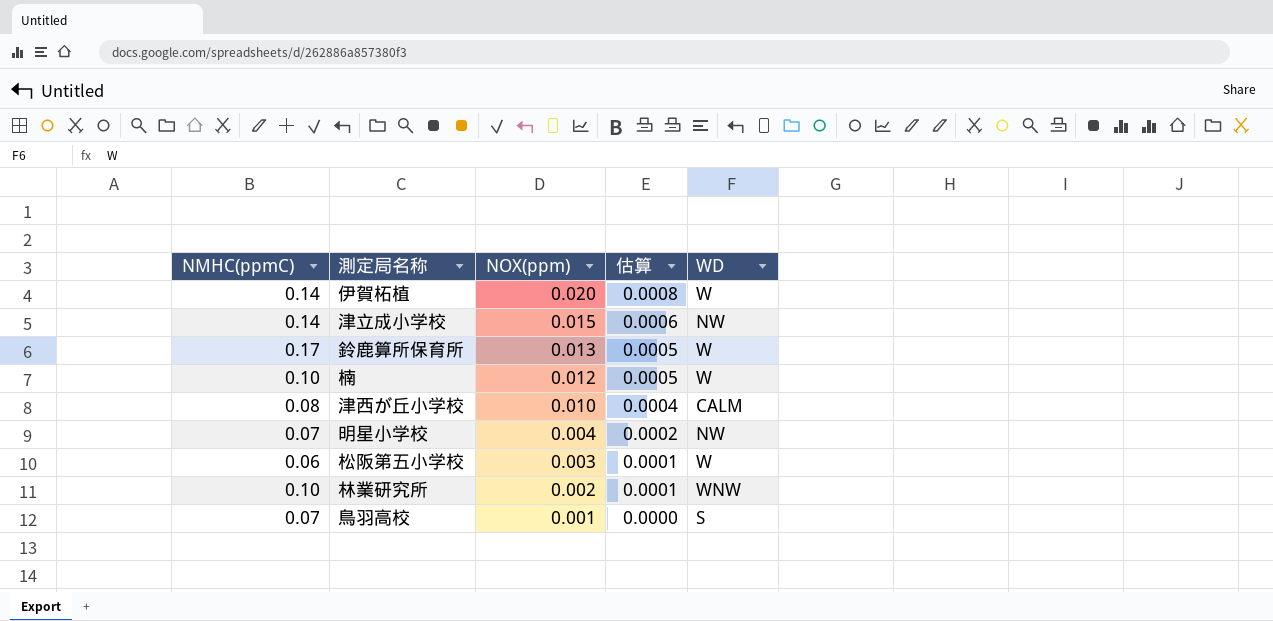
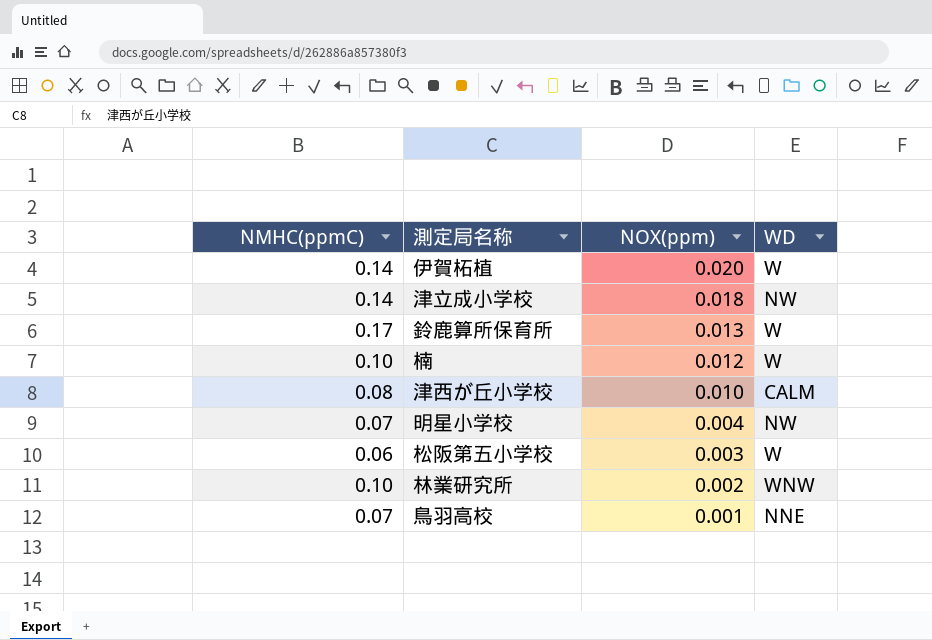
column 估算 | formula: [NOX(ppm)] * 0.04 -> none
津立成小学校 | NOX(ppm): 0.015 -> 0.018
鳥羽高校 | WD: S -> NNE

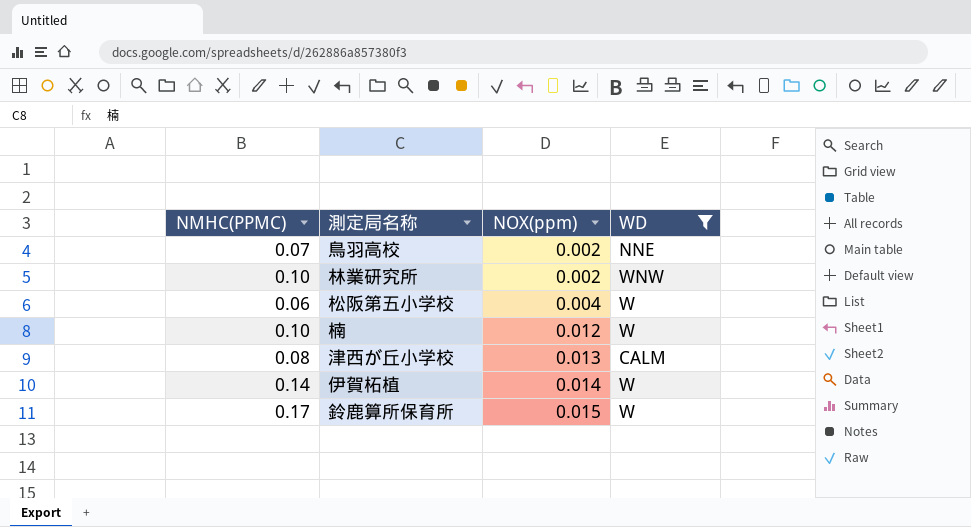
filter: none -> WD != NW
row order: NOX(ppm) descending -> NOX(ppm) ascending
column name: NMHC(ppmC) -> NMHC(PPMC)
鳥羽高校 | NOX(ppm): 0.001 -> 0.002
松阪第五小学校 | NOX(ppm): 0.003 -> 0.004
津西が丘小学校 | NOX(ppm): 0.010 -> 0.013
伊賀柘植 | NOX(ppm): 0.020 -> 0.014
鈴鹿算所保育所 | NOX(ppm): 0.013 -> 0.015

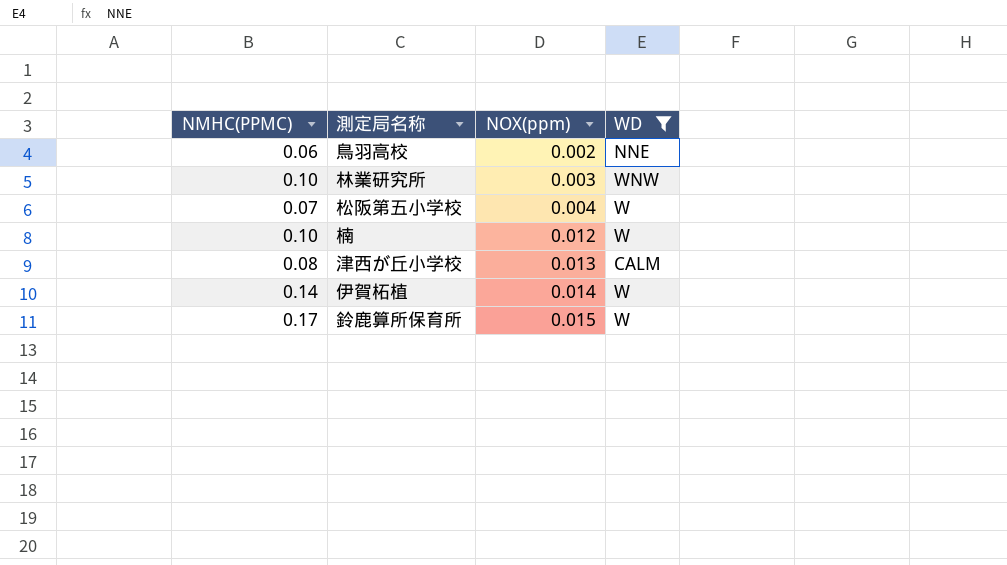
鳥羽高校 | NMHC(PPMC): 0.07 -> 0.06
林業研究所 | NOX(ppm): 0.002 -> 0.003
松阪第五小学校 | NMHC(PPMC): 0.06 -> 0.07

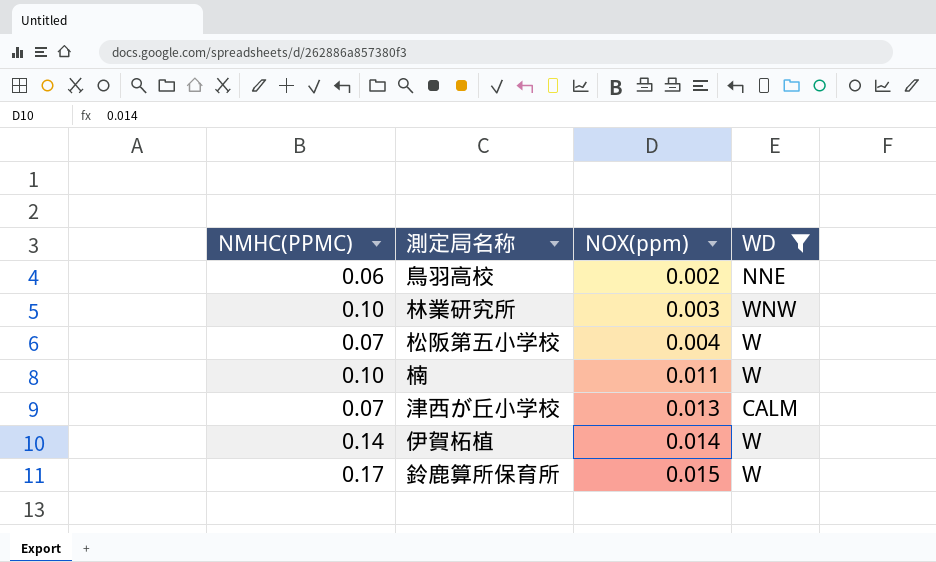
楠 | NOX(ppm): 0.012 -> 0.011
津西が丘小学校 | NMHC(PPMC): 0.08 -> 0.07

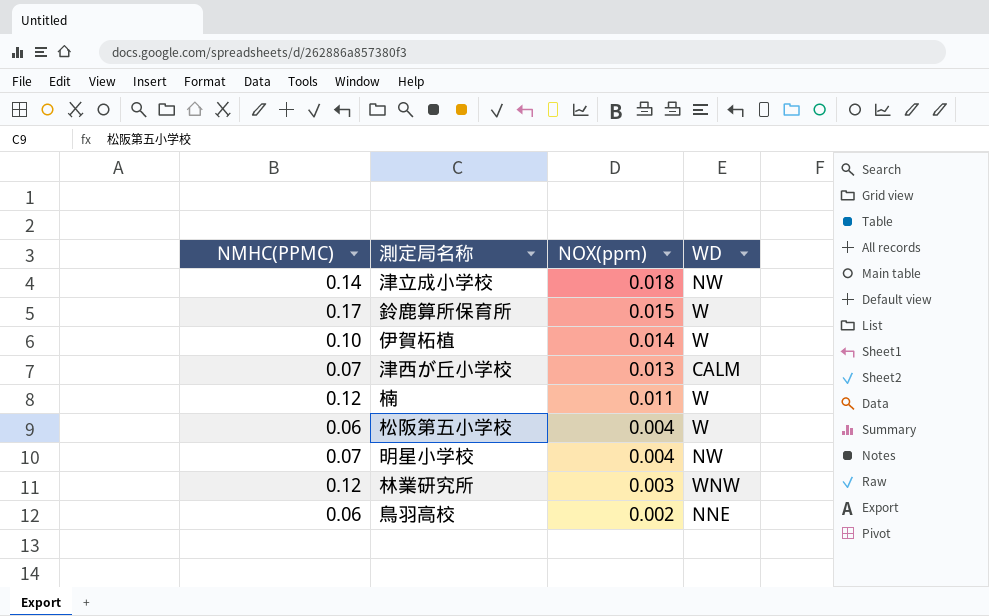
filter: WD != NW -> none
row order: NOX(ppm) ascending -> NOX(ppm) descending
伊賀柘植 | NMHC(PPMC): 0.14 -> 0.10
楠 | NMHC(PPMC): 0.10 -> 0.12
松阪第五小学校 | NMHC(PPMC): 0.07 -> 0.06
林業研究所 | NMHC(PPMC): 0.10 -> 0.12

